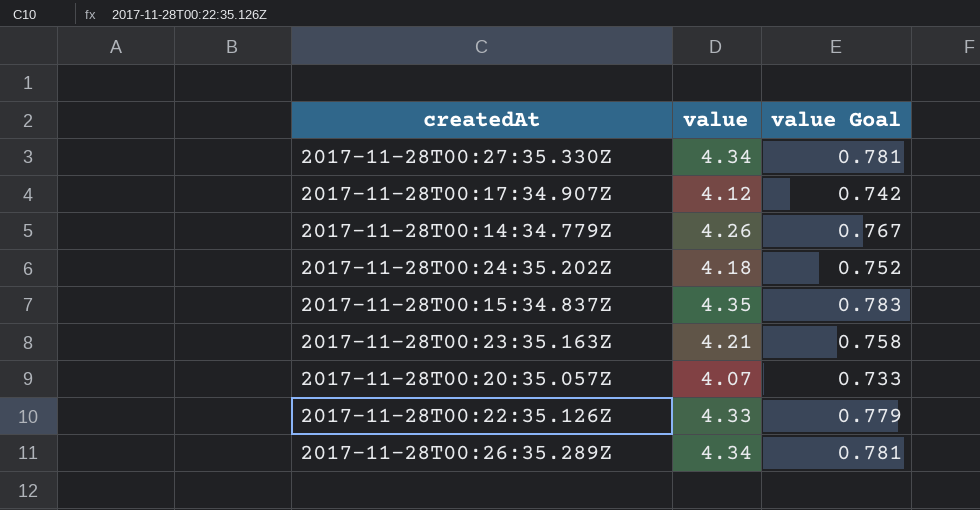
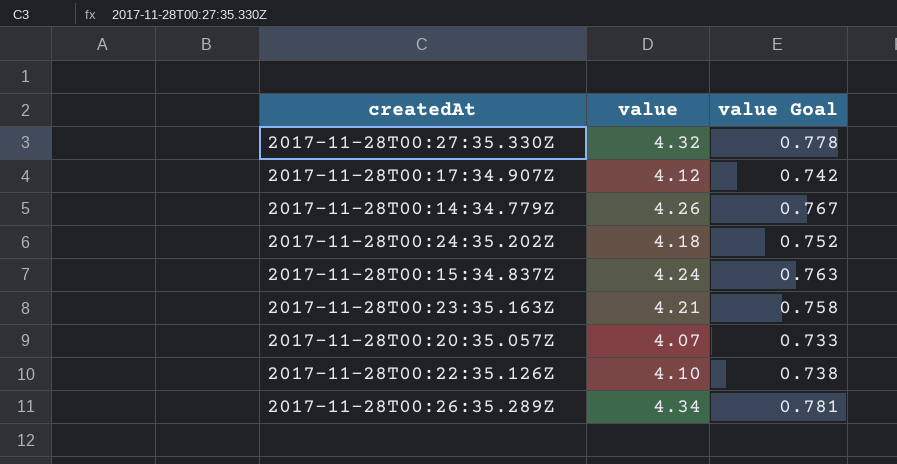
2017-11-28T00:27:35.330Z | value: 4.34 -> 4.32
2017-11-28T00:27:35.330Z | value Goal: 0.781 -> 0.778
2017-11-28T00:15:34.837Z | value: 4.35 -> 4.24
2017-11-28T00:15:34.837Z | value Goal: 0.783 -> 0.763
2017-11-28T00:22:35.126Z | value: 4.33 -> 4.10
2017-11-28T00:22:35.126Z | value Goal: 0.779 -> 0.738

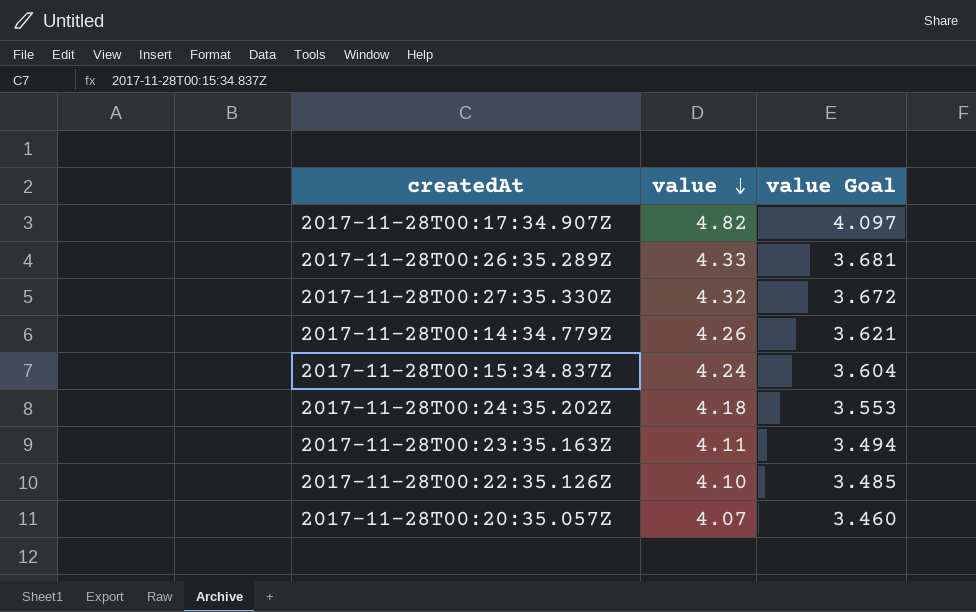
row order: none -> value descending
column value Goal | formula: [value] * 0.18 -> [value] * 0.85
2017-11-28T00:17:34.907Z | value: 4.12 -> 4.82
2017-11-28T00:26:35.289Z | value: 4.34 -> 4.33
2017-11-28T00:23:35.163Z | value: 4.21 -> 4.11

